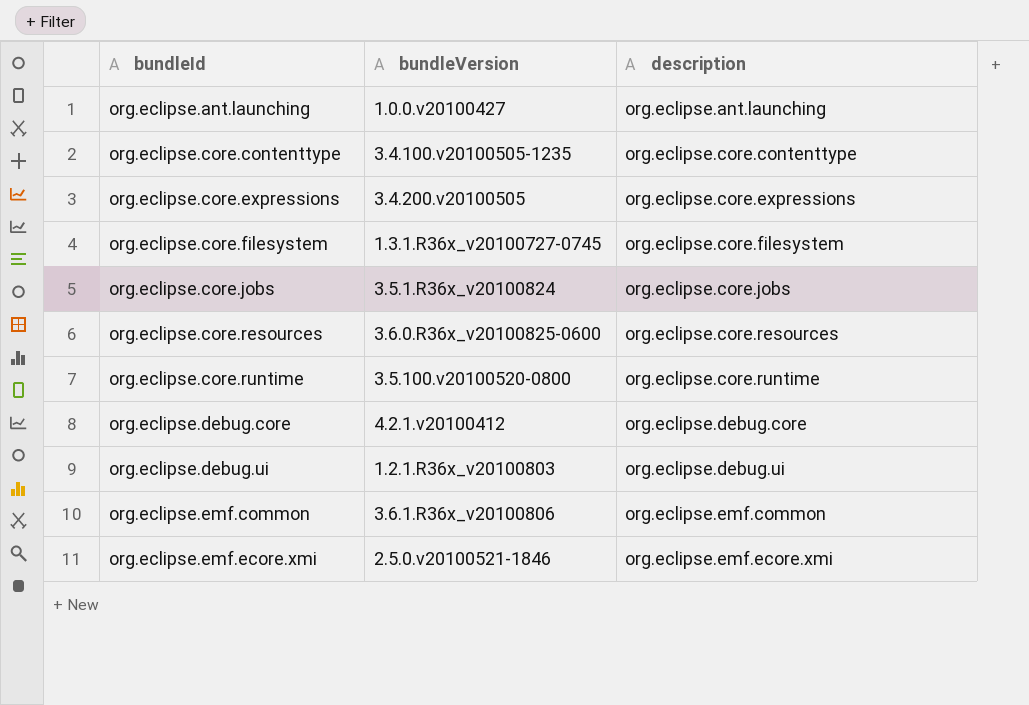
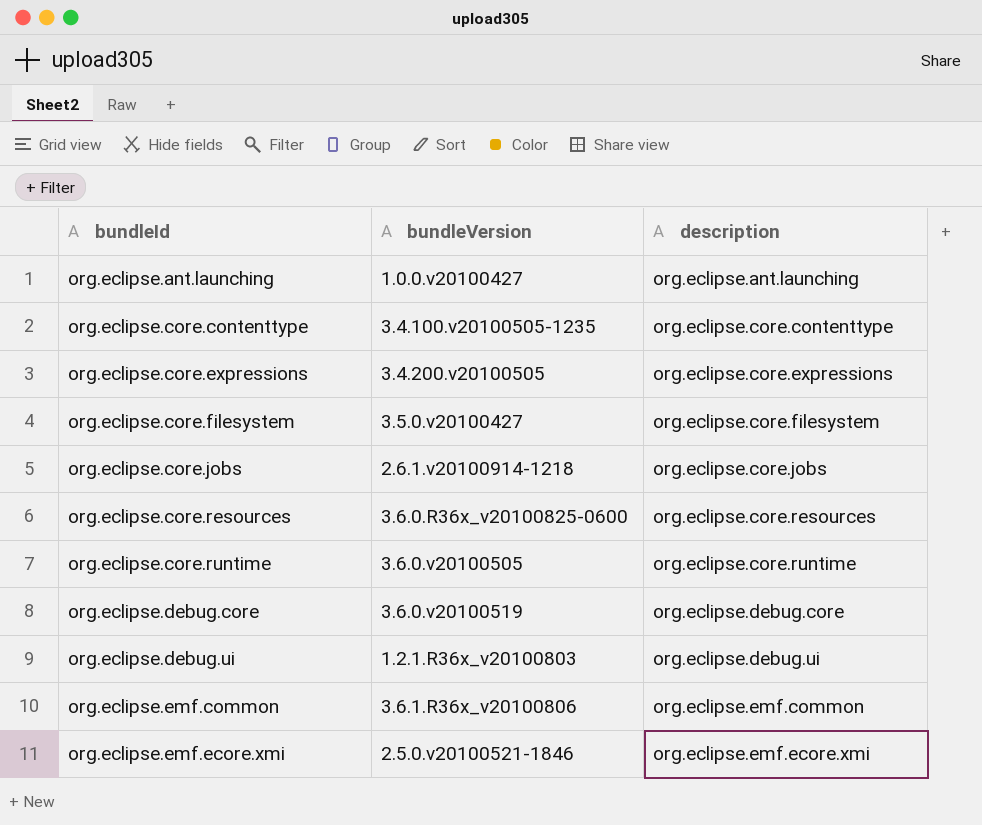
org.eclipse.core.filesystem | bundleVersion: 1.3.1.R36x_v20100727-0745 -> 3.5.0.v20100427
org.eclipse.core.jobs | bundleVersion: 3.5.1.R36x_v20100824 -> 2.6.1.v20100914-1218
org.eclipse.core.runtime | bundleVersion: 3.5.100.v20100520-0800 -> 3.6.0.v20100505
org.eclipse.debug.core | bundleVersion: 4.2.1.v20100412 -> 3.6.0.v20100519

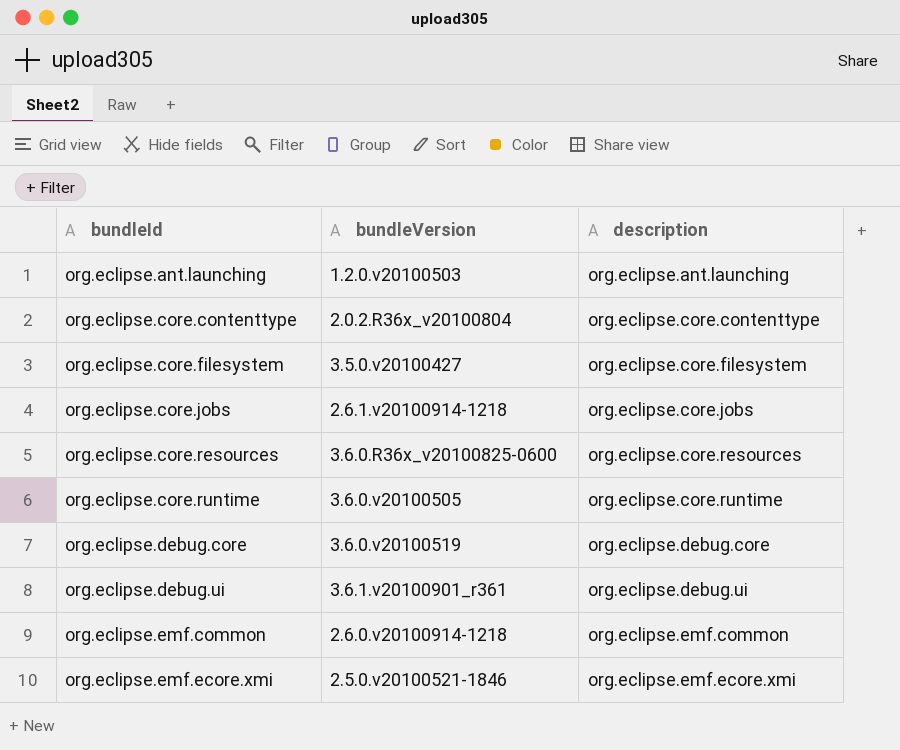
row org.eclipse.core.expressions: 3.4.200.v20100505 | org.eclipse.core.expressions -> none
org.eclipse.ant.launching | bundleVersion: 1.0.0.v20100427 -> 1.2.0.v20100503
org.eclipse.core.contenttype | bundleVersion: 3.4.100.v20100505-1235 -> 2.0.2.R36x_v20100804
org.eclipse.debug.ui | bundleVersion: 1.2.1.R36x_v20100803 -> 3.6.1.v20100901_r361
org.eclipse.emf.common | bundleVersion: 3.6.1.R36x_v20100806 -> 2.6.0.v20100914-1218

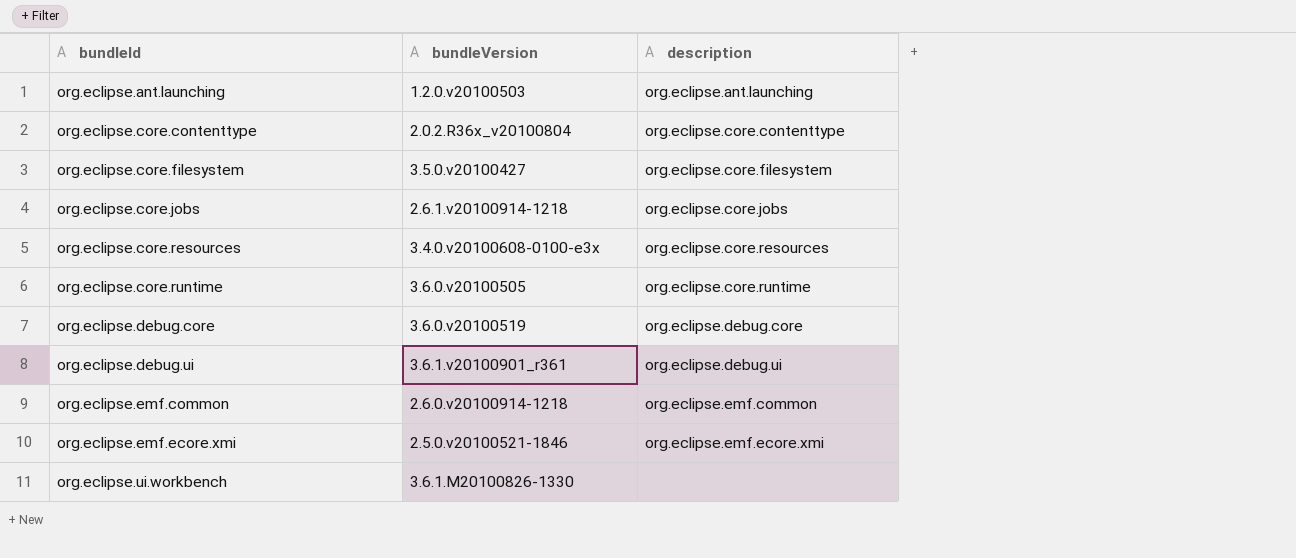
org.eclipse.core.resources | bundleVersion: 3.6.0.R36x_v20100825-0600 -> 3.4.0.v20100608-0100-e3x
row org.eclipse.ui.workbench: none -> 3.6.1.M20100826-1330 | none

